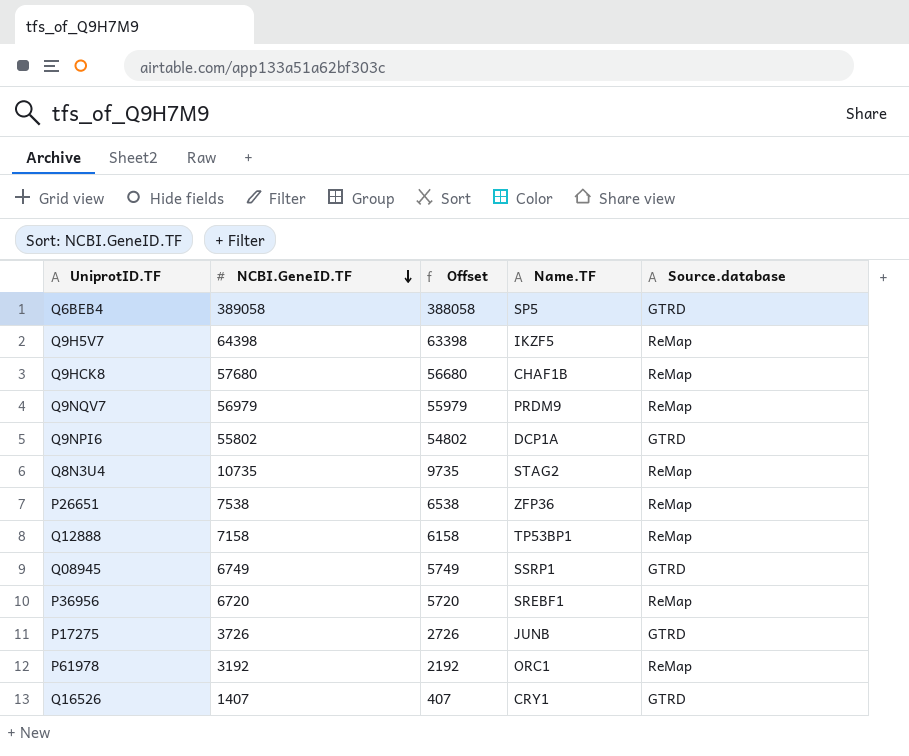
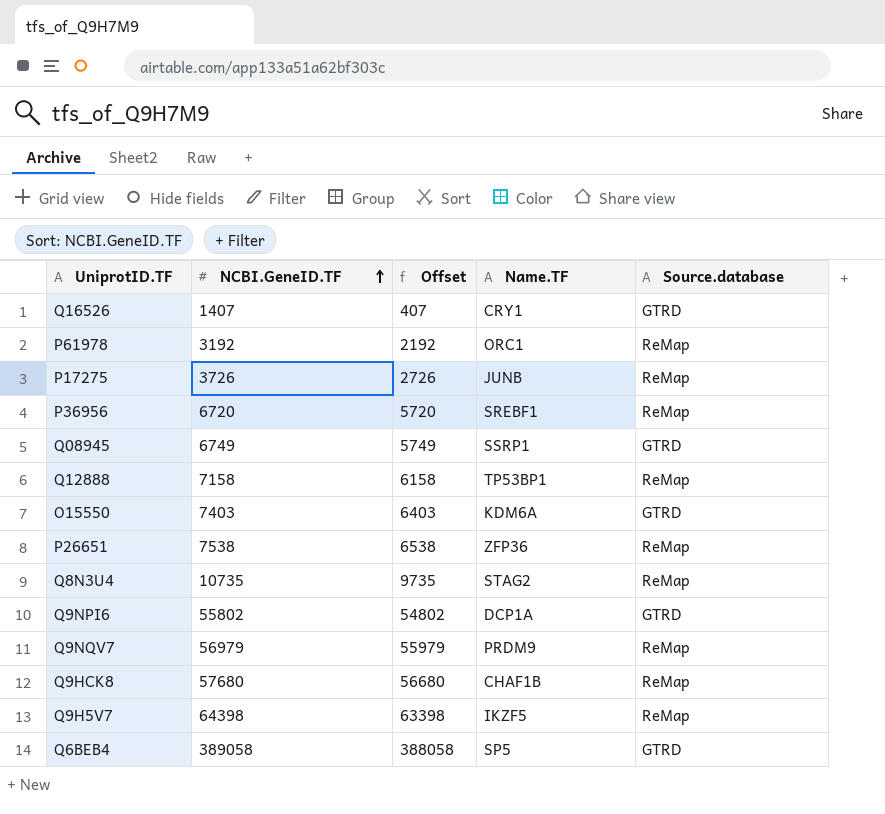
row order: NCBI.GeneID.TF descending -> NCBI.GeneID.TF ascending
P17275 | Source.database: GTRD -> ReMap
row O15550: none -> 7403 | 6403 | KDM6A | GTRD

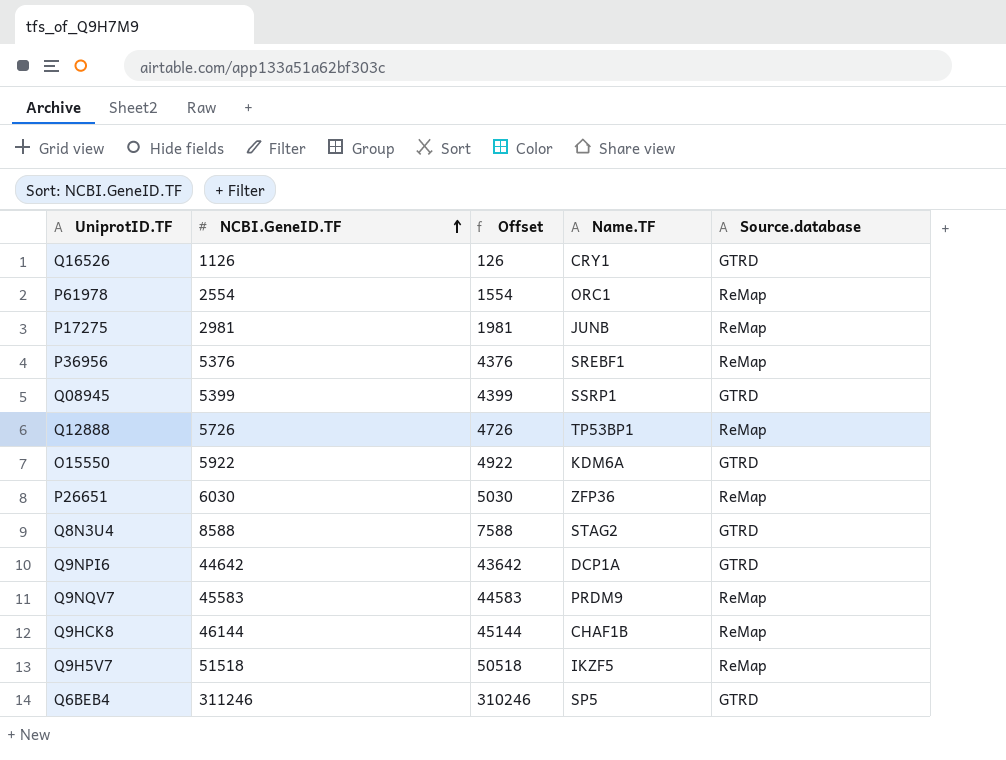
Q16526 | NCBI.GeneID.TF: 1407 -> 1126
Q16526 | Offset: 407 -> 126
P61978 | NCBI.GeneID.TF: 3192 -> 2554
P61978 | Offset: 2192 -> 1554
P17275 | NCBI.GeneID.TF: 3726 -> 2981
P17275 | Offset: 2726 -> 1981
P36956 | NCBI.GeneID.TF: 6720 -> 5376
P36956 | Offset: 5720 -> 4376
Q08945 | NCBI.GeneID.TF: 6749 -> 5399
Q08945 | Offset: 5749 -> 4399
Q12888 | NCBI.GeneID.TF: 7158 -> 5726
Q12888 | Offset: 6158 -> 4726
O15550 | NCBI.GeneID.TF: 7403 -> 5922
O15550 | Offset: 6403 -> 4922
P26651 | NCBI.GeneID.TF: 7538 -> 6030
P26651 | Offset: 6538 -> 5030
Q8N3U4 | NCBI.GeneID.TF: 10735 -> 8588
Q8N3U4 | Offset: 9735 -> 7588
Q8N3U4 | Source.database: ReMap -> GTRD
Q9NPI6 | NCBI.GeneID.TF: 55802 -> 44642
Q9NPI6 | Offset: 54802 -> 43642
Q9NQV7 | NCBI.GeneID.TF: 56979 -> 45583
Q9NQV7 | Offset: 55979 -> 44583
Q9HCK8 | NCBI.GeneID.TF: 57680 -> 46144
Q9HCK8 | Offset: 56680 -> 45144
Q9H5V7 | NCBI.GeneID.TF: 64398 -> 51518
Q9H5V7 | Offset: 63398 -> 50518
Q6BEB4 | NCBI.GeneID.TF: 389058 -> 311246
Q6BEB4 | Offset: 388058 -> 310246

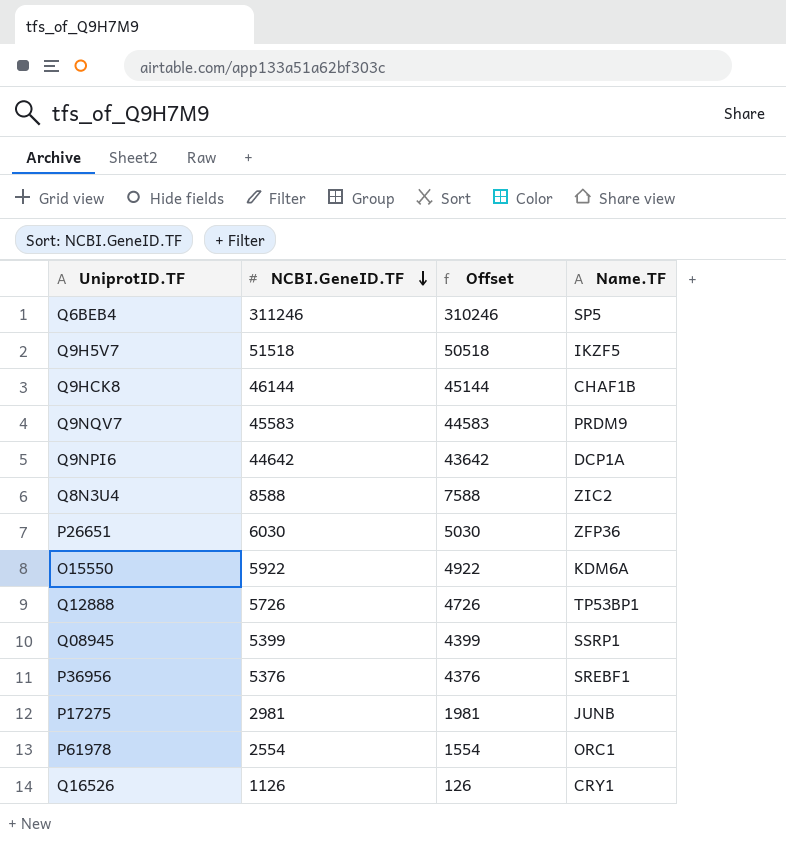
row order: NCBI.GeneID.TF ascending -> NCBI.GeneID.TF descending
column Source.database | position: 5 -> none
Q8N3U4 | Name.TF: STAG2 -> ZIC2

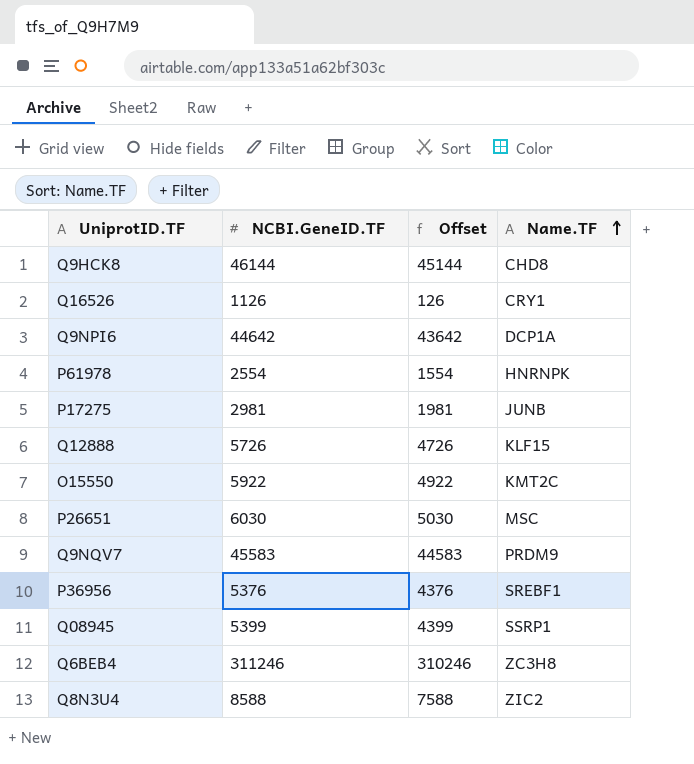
row order: NCBI.GeneID.TF descending -> Name.TF ascending
row Q9H5V7: 51518 | 50518 | IKZF5 -> none
Q9HCK8 | Name.TF: CHAF1B -> CHD8
P61978 | Name.TF: ORC1 -> HNRNPK
Q12888 | Name.TF: TP53BP1 -> KLF15
O15550 | Name.TF: KDM6A -> KMT2C
P26651 | Name.TF: ZFP36 -> MSC
Q6BEB4 | Name.TF: SP5 -> ZC3H8

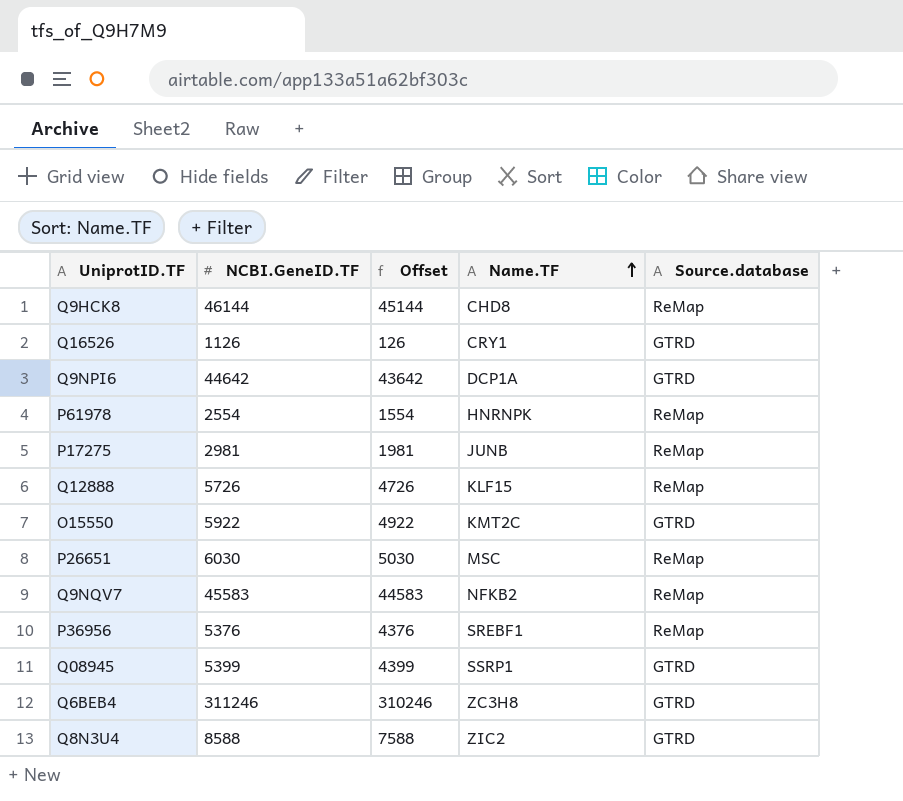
column Source.database | position: none -> 5
Q9NQV7 | Name.TF: PRDM9 -> NFKB2

